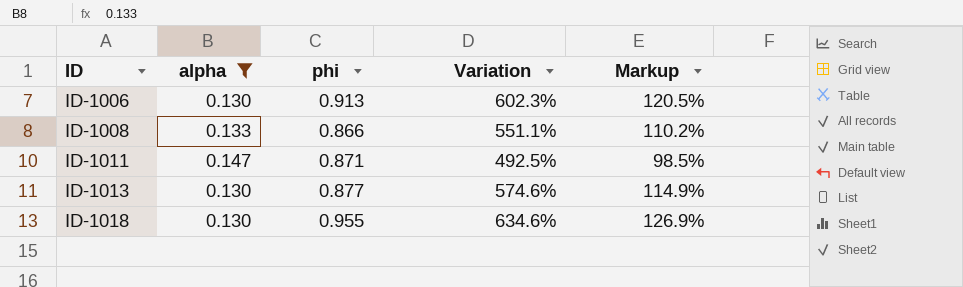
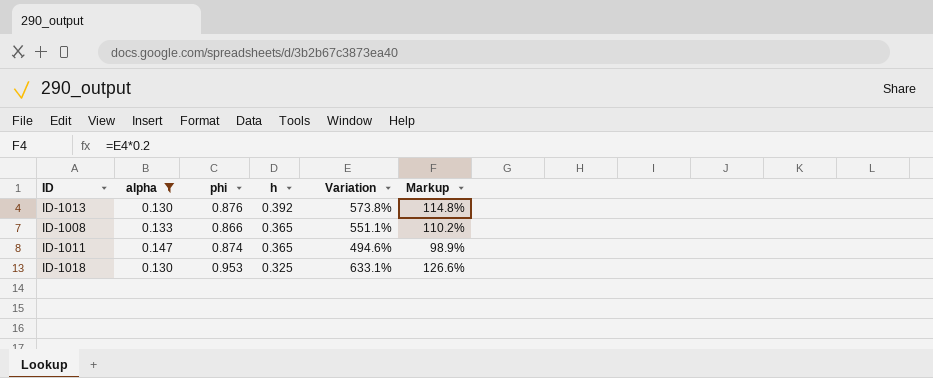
row order: ID ascending -> h descending
column h | position: none -> 4
row ID-1006: 0.130 | 0.913 | 602.3% | 120.5% -> none
ID-1013 | phi: 0.877 -> 0.876
ID-1013 | Variation: 574.6% -> 573.8%
ID-1013 | Markup: 114.9% -> 114.8%
ID-1011 | phi: 0.871 -> 0.874
ID-1011 | Variation: 492.5% -> 494.6%
ID-1011 | Markup: 98.5% -> 98.9%
ID-1018 | phi: 0.955 -> 0.953
ID-1018 | Variation: 634.6% -> 633.1%
ID-1018 | Markup: 126.9% -> 126.6%

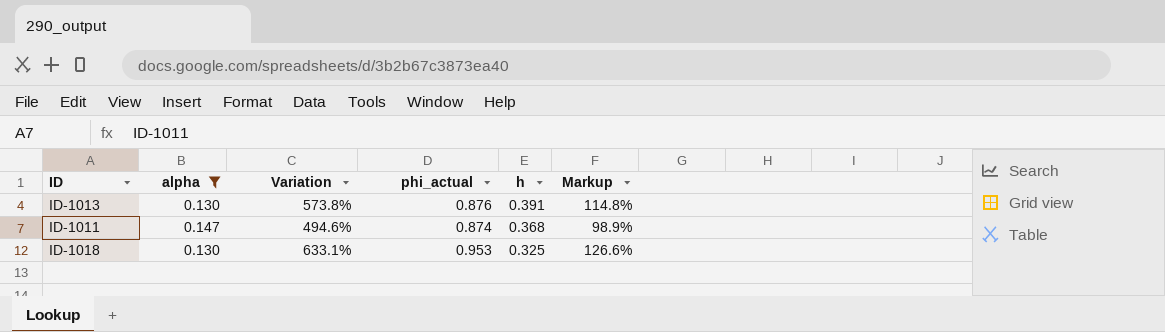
column Variation | position: 5 -> 3
column name: phi -> phi_actual
row ID-1008: 0.133 | 0.866 | 0.365 | 551.1% | 110.2% -> none
ID-1013 | h: 0.392 -> 0.391
ID-1011 | h: 0.365 -> 0.368

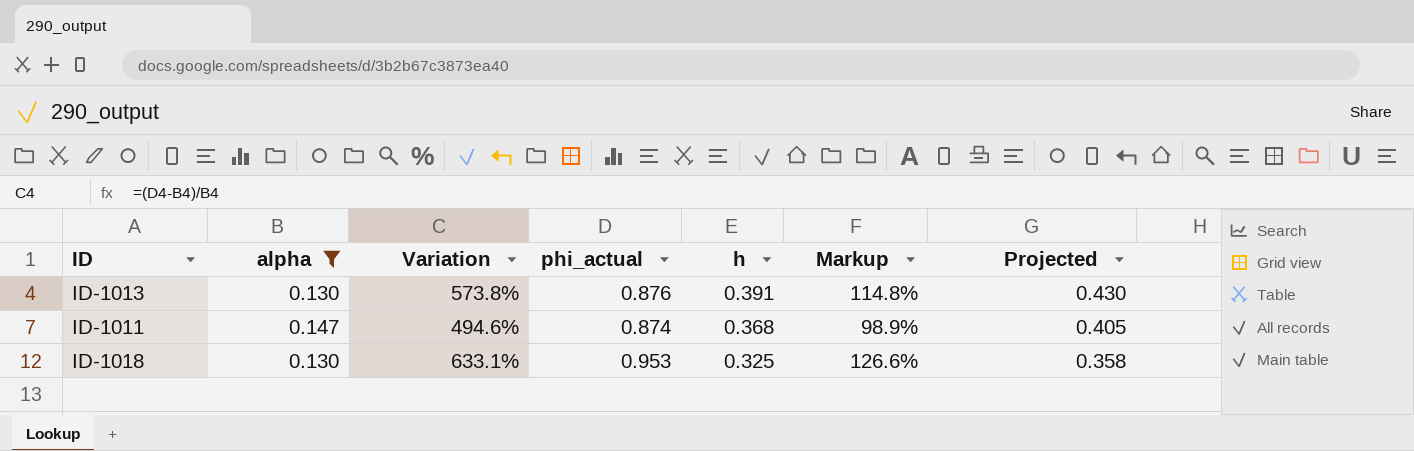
column Projected | formula: none -> [h] * 1.1

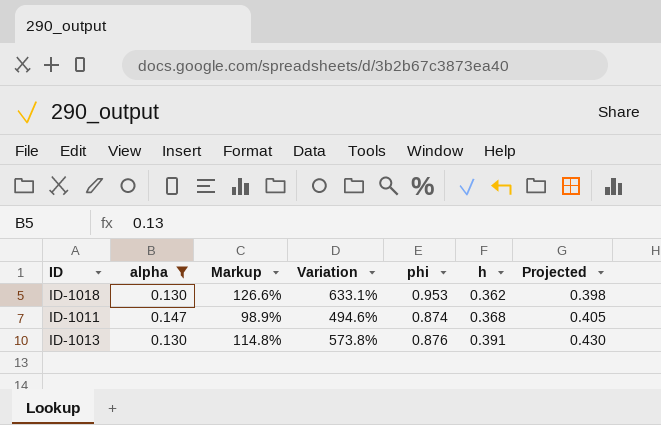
row order: h descending -> h ascending
column Markup | position: 6 -> 3
column name: phi_actual -> phi
ID-1018 | h: 0.325 -> 0.362
ID-1018 | Projected: 0.358 -> 0.398

